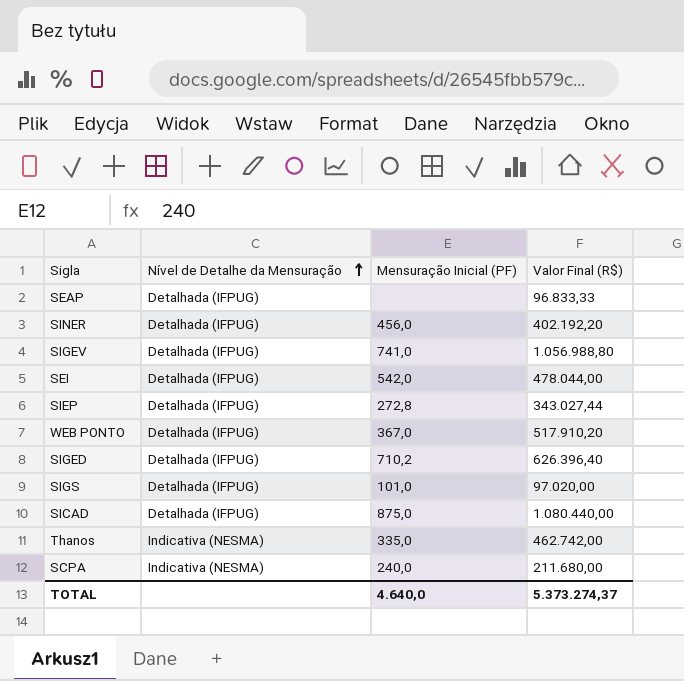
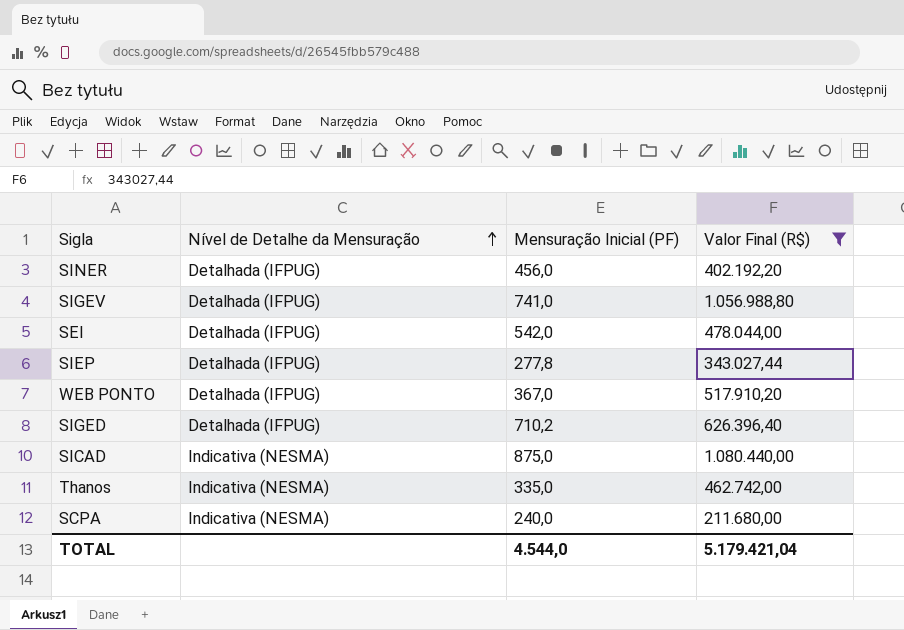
filter: none -> Valor Final (R$) >= 211.680,00
SIEP | Mensuração Inicial (PF): 272,8 -> 277,8
SICAD | Nível de Detalhe da Mensuração: Detalhada (IFPUG) -> Indicativa (NESMA)
TOTAL | Mensuração Inicial (PF): 4.640,0 -> 4.544,0
TOTAL | Valor Final (R$): 5.373.274,37 -> 5.179.421,04

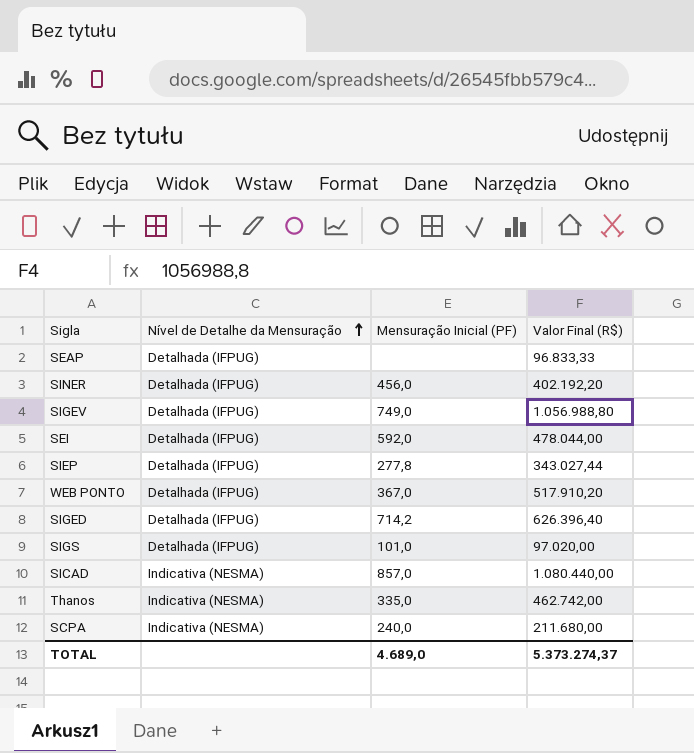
filter: Valor Final (R$) >= 211.680,00 -> none
SIGEV | Mensuração Inicial (PF): 741,0 -> 749,0
SEI | Mensuração Inicial (PF): 542,0 -> 592,0
SIGED | Mensuração Inicial (PF): 710,2 -> 714,2
SICAD | Mensuração Inicial (PF): 875,0 -> 857,0
TOTAL | Mensuração Inicial (PF): 4.544,0 -> 4.689,0
TOTAL | Valor Final (R$): 5.179.421,04 -> 5.373.274,37

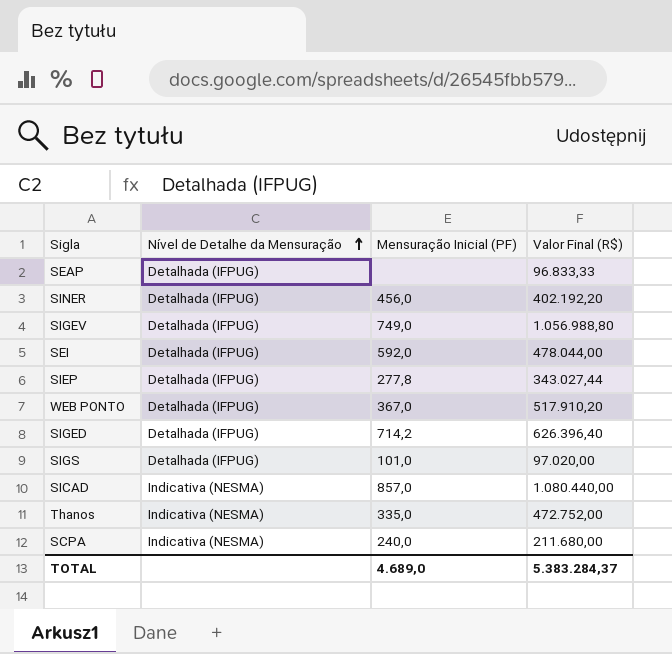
Thanos | Valor Final (R$): 462.742,00 -> 472.752,00
TOTAL | Valor Final (R$): 5.373.274,37 -> 5.383.284,37

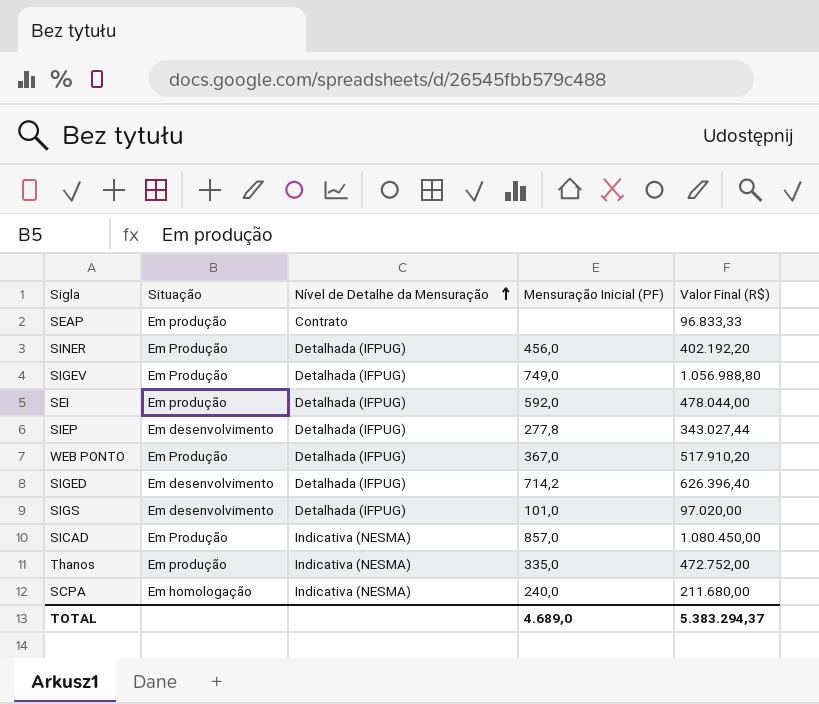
column Situação | position: none -> 2
SEAP | Nível de Detalhe da Mensuração: Detalhada (IFPUG) -> Contrato
SICAD | Valor Final (R$): 1.080.440,00 -> 1.080.450,00
TOTAL | Valor Final (R$): 5.383.284,37 -> 5.383.294,37

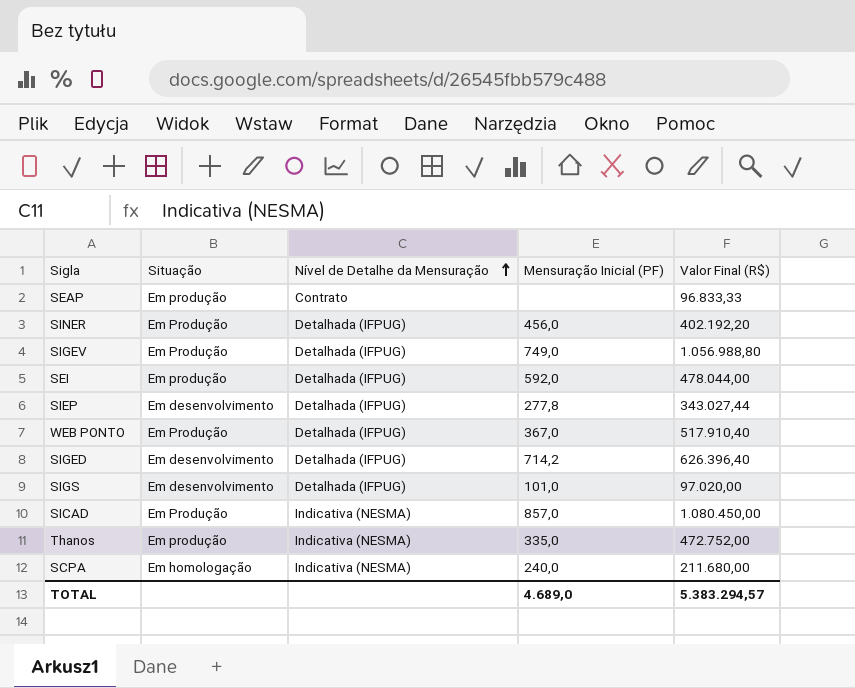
WEB PONTO | Valor Final (R$): 517.910,20 -> 517.910,40
TOTAL | Valor Final (R$): 5.383.294,37 -> 5.383.294,57

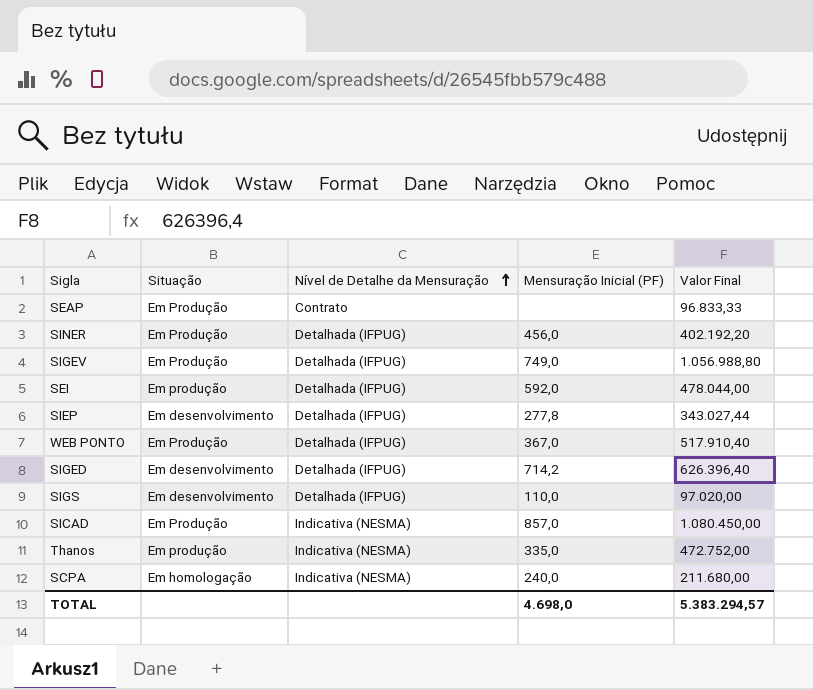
column name: Valor Final (R$) -> Valor Final
SEAP | Situação: Em produção -> Em Produção
SIGS | Mensuração Inicial (PF): 101,0 -> 110,0
TOTAL | Mensuração Inicial (PF): 4.689,0 -> 4.698,0

